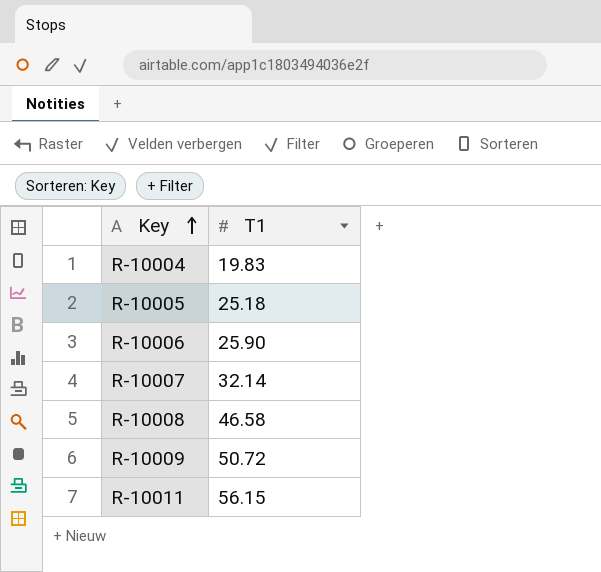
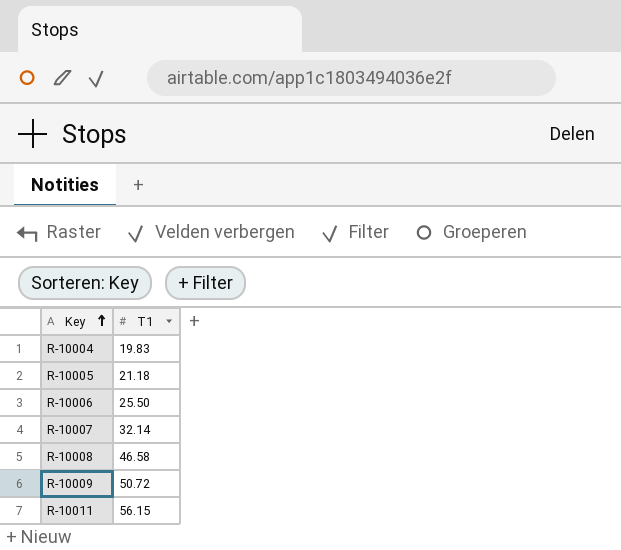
R-10005 | T1: 25.18 -> 21.18
R-10006 | T1: 25.90 -> 25.50

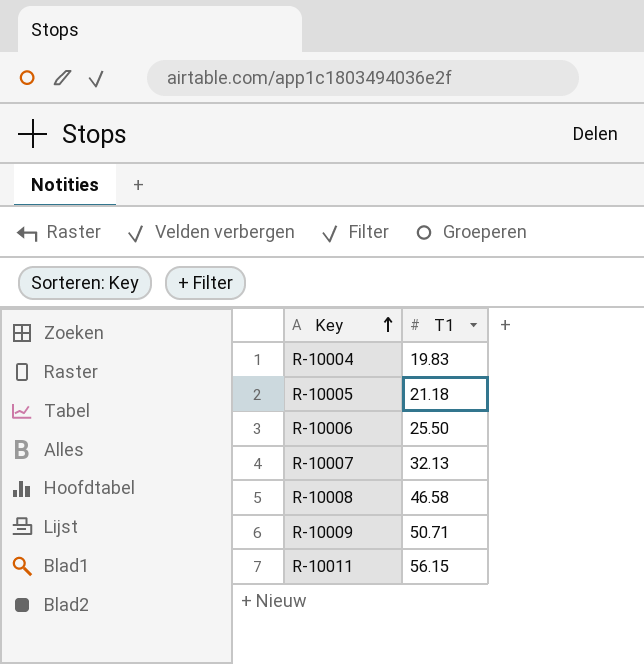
R-10007 | T1: 32.14 -> 32.13
R-10009 | T1: 50.72 -> 50.71

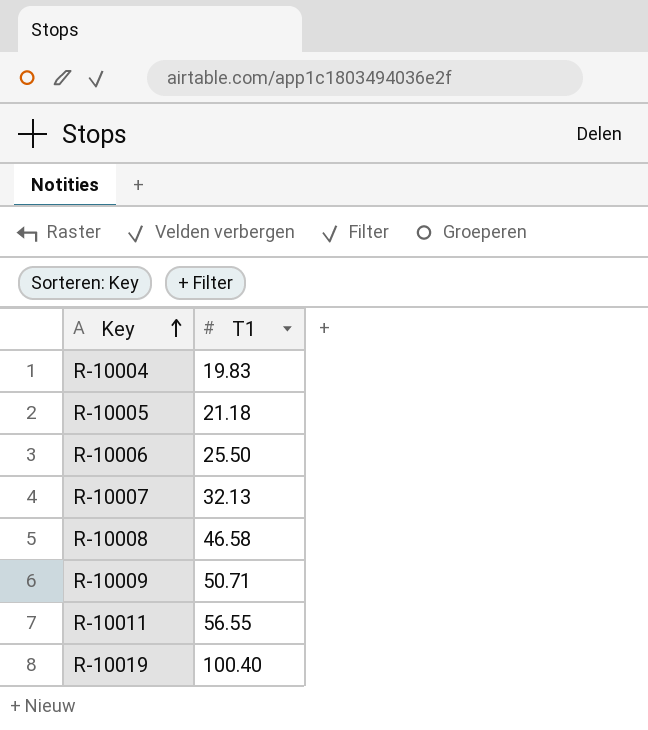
R-10011 | T1: 56.15 -> 56.55
row R-10019: none -> 100.40

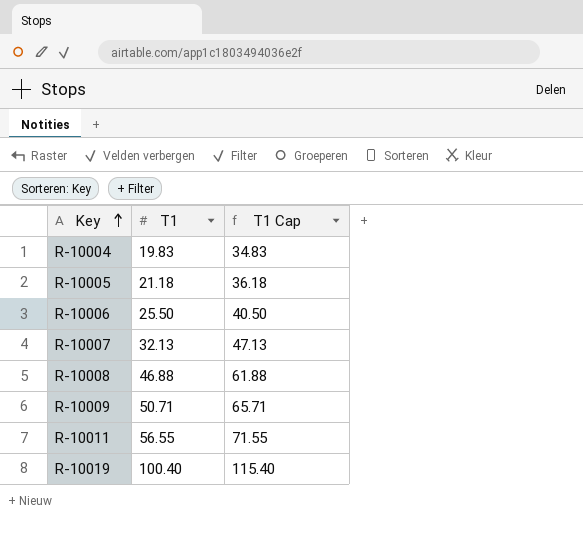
column T1 Cap | formula: none -> [T1] + 15
R-10008 | T1: 46.58 -> 46.88

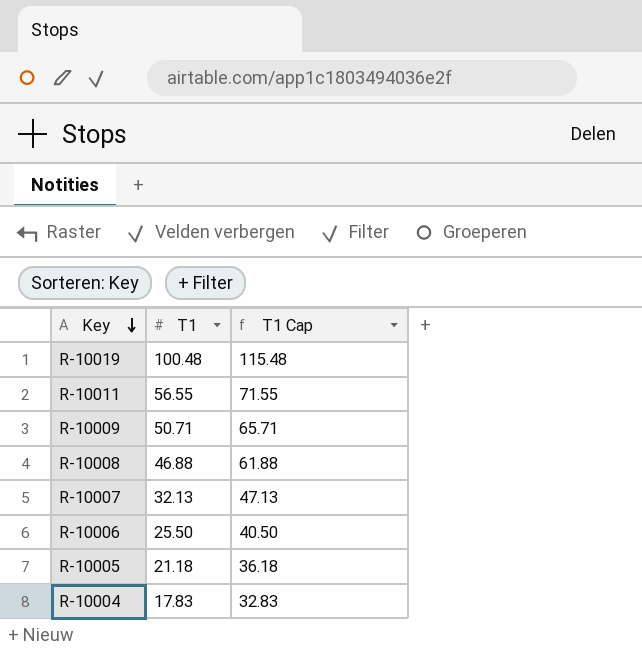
row order: Key ascending -> Key descending
R-10019 | T1: 100.40 -> 100.48
R-10019 | T1 Cap: 115.40 -> 115.48
R-10004 | T1: 19.83 -> 17.83
R-10004 | T1 Cap: 34.83 -> 32.83

